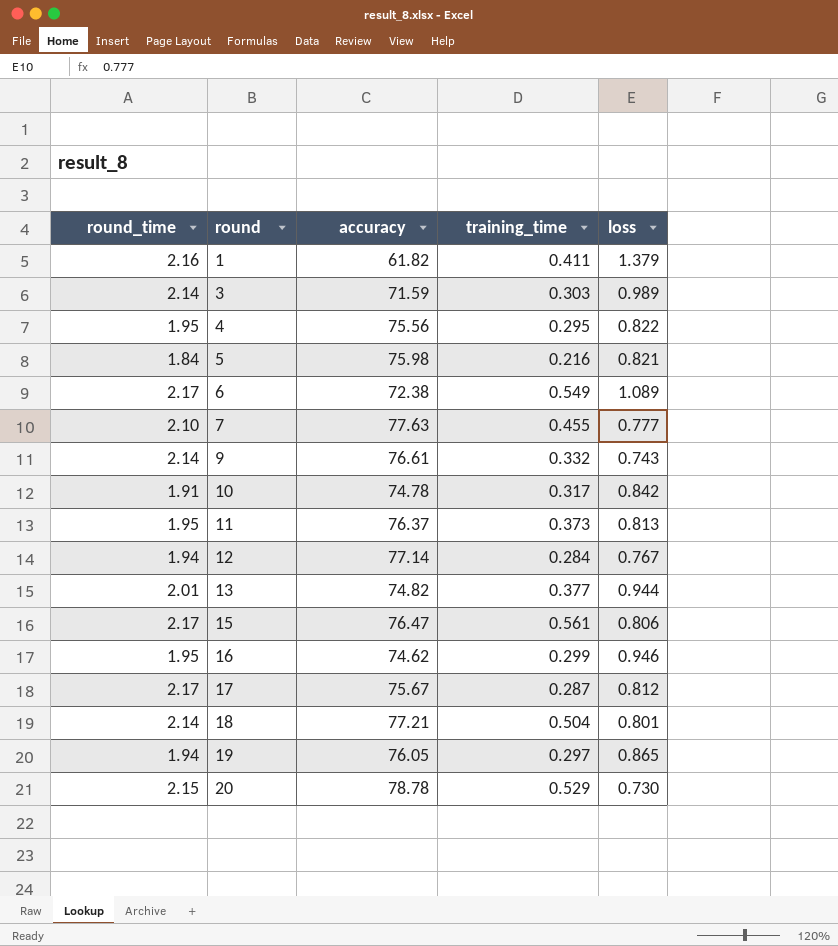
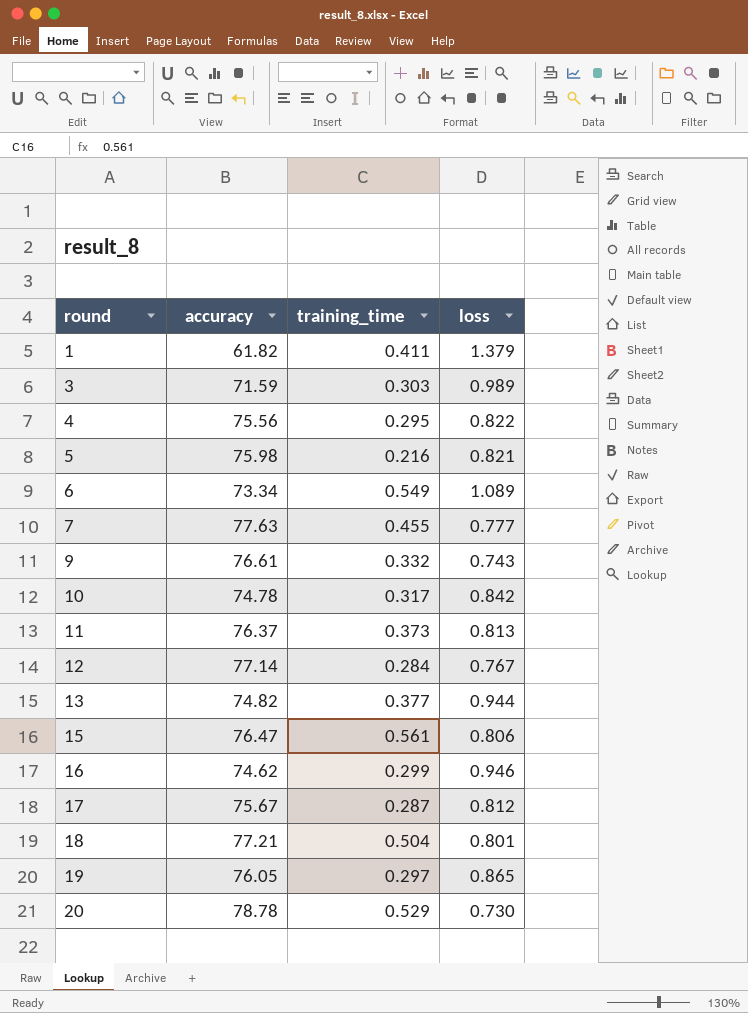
column round_time | position: 1 -> none
6 | accuracy: 72.38 -> 73.34

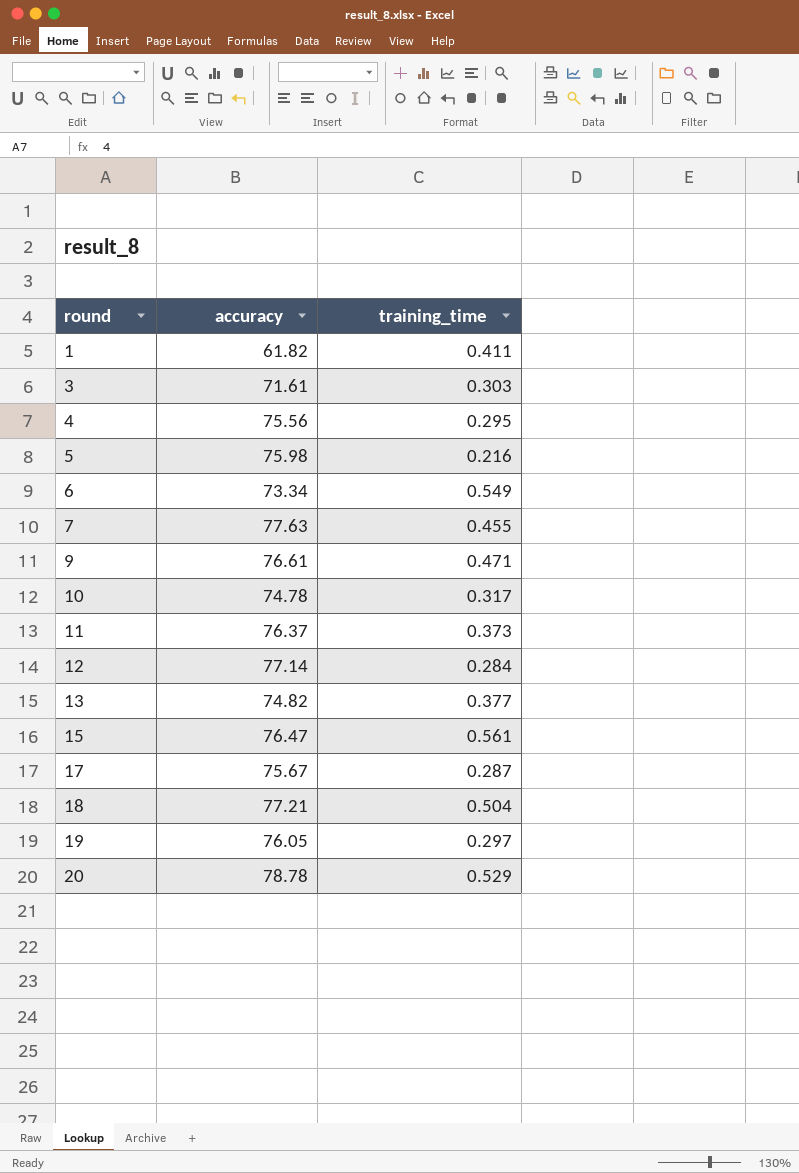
column loss | position: 4 -> none
row 16: 74.62 | 0.299 | 0.946 -> none
3 | accuracy: 71.59 -> 71.61
9 | training_time: 0.332 -> 0.471

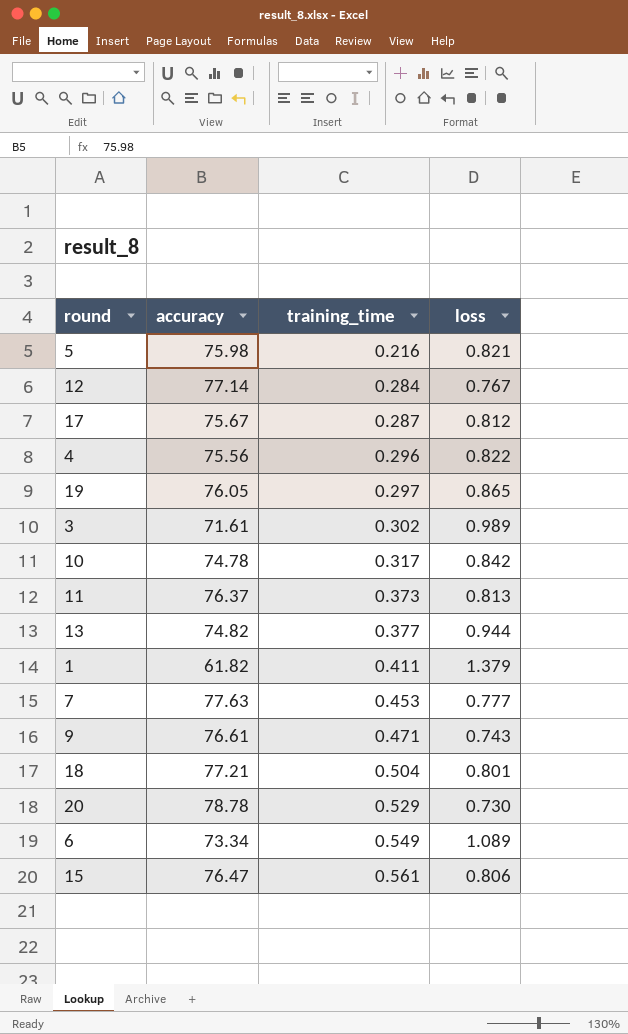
row order: round ascending -> training_time ascending
column loss | position: none -> 4
4 | training_time: 0.295 -> 0.296
3 | training_time: 0.303 -> 0.302
7 | training_time: 0.455 -> 0.453

